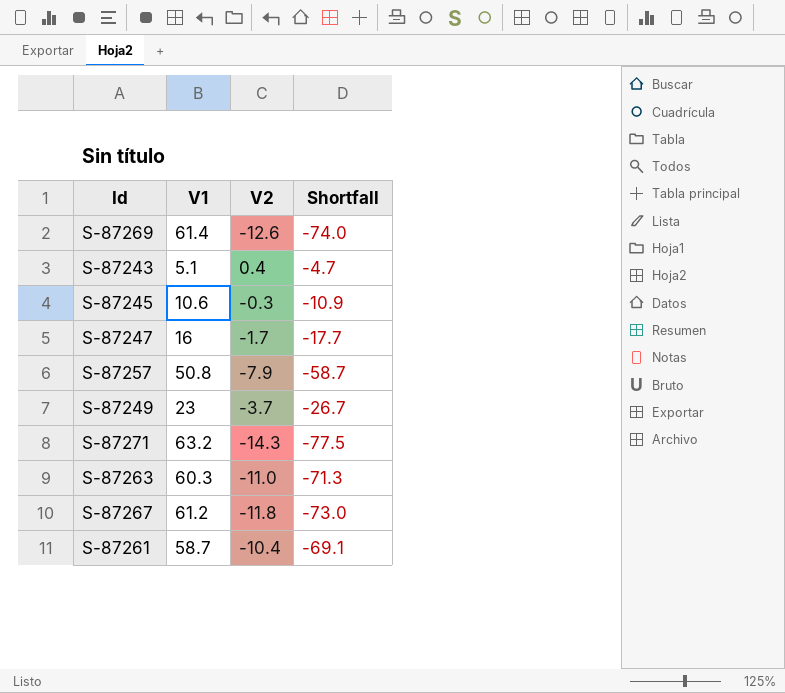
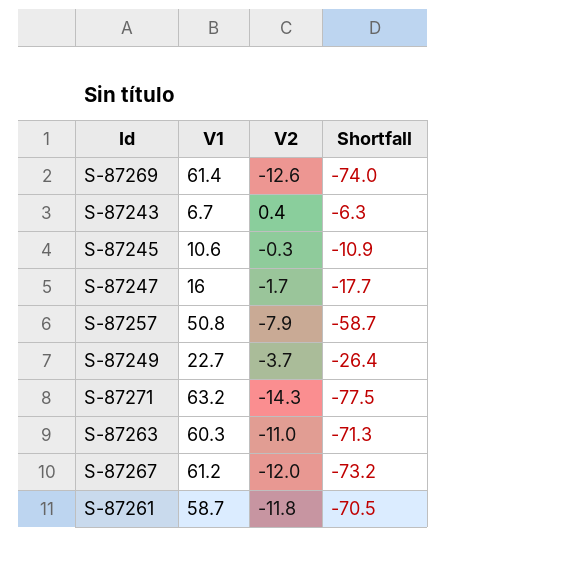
S-87243 | V1: 5.1 -> 6.7
S-87243 | Shortfall: -4.7 -> -6.3
S-87249 | V1: 23 -> 22.7
S-87249 | Shortfall: -26.7 -> -26.4
S-87267 | V2: -11.8 -> -12.0
S-87267 | Shortfall: -73.0 -> -73.2
S-87261 | V2: -10.4 -> -11.8
S-87261 | Shortfall: -69.1 -> -70.5

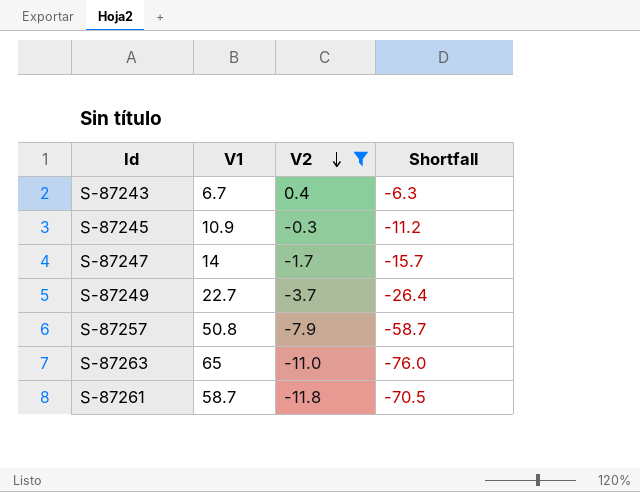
filter: none -> V2 >= -11.8
row order: none -> V2 descending
S-87245 | V1: 10.6 -> 10.9
S-87245 | Shortfall: -10.9 -> -11.2
S-87247 | V1: 16 -> 14
S-87247 | Shortfall: -17.7 -> -15.7
S-87263 | V1: 60.3 -> 65
S-87263 | Shortfall: -71.3 -> -76.0

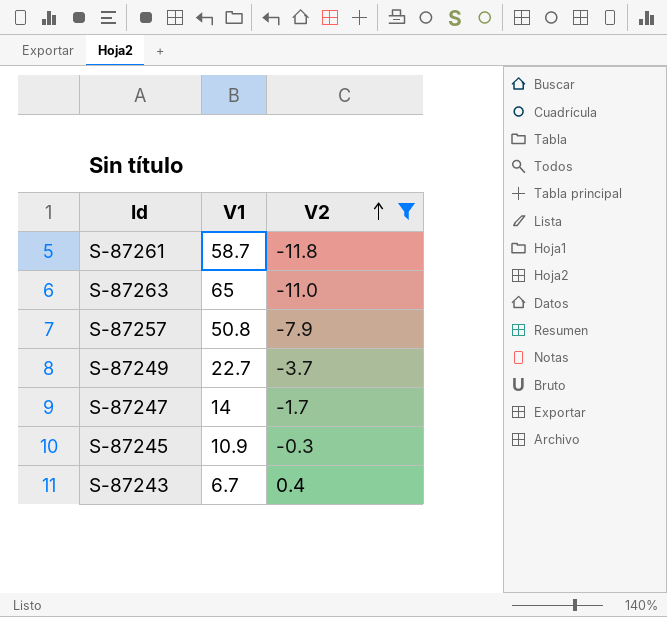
row order: V2 descending -> V2 ascending
column Shortfall | formula: [V2] - [V1] -> none

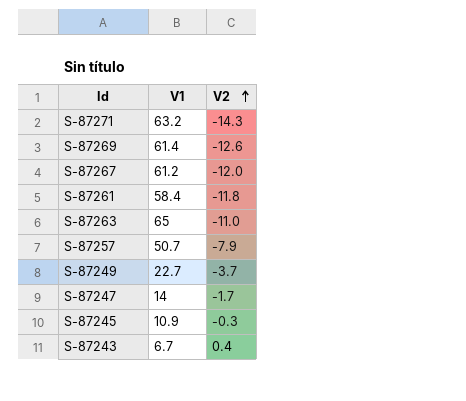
filter: V2 >= -11.8 -> none
S-87261 | V1: 58.7 -> 58.4
S-87257 | V1: 50.8 -> 50.7

